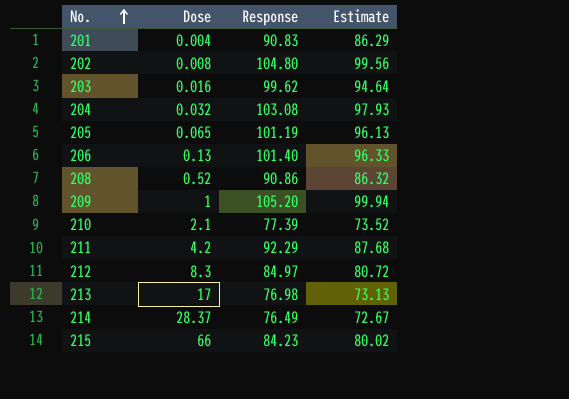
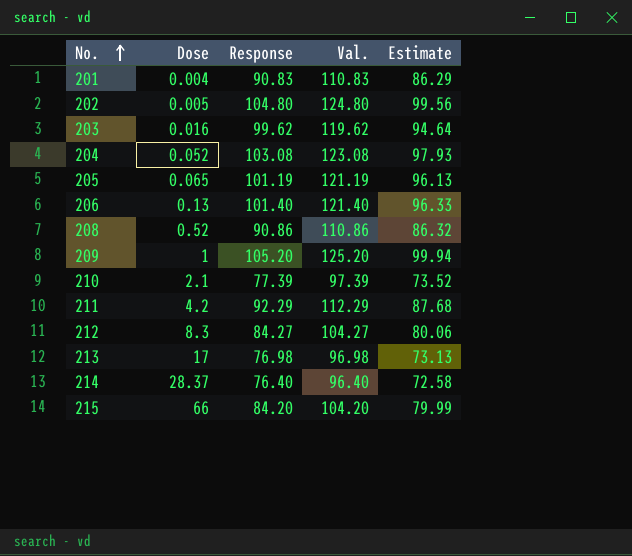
column Val. | formula: none -> [Response] + 20
202 | Dose: 0.008 -> 0.005
204 | Dose: 0.032 -> 0.052
212 | Response: 84.97 -> 84.27
212 | Estimate: 80.72 -> 80.06
214 | Response: 76.49 -> 76.40
214 | Estimate: 72.67 -> 72.58
215 | Response: 84.23 -> 84.20
215 | Estimate: 80.02 -> 79.99

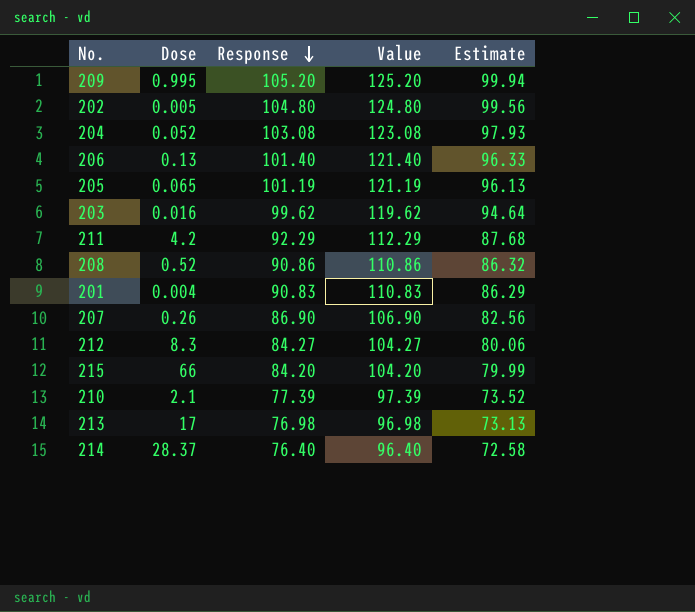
row order: No. ascending -> Response descending
column name: Val. -> Value
209 | Dose: 1 -> 0.995
row 207: none -> 0.26 | 86.90 | 106.90 | 82.56

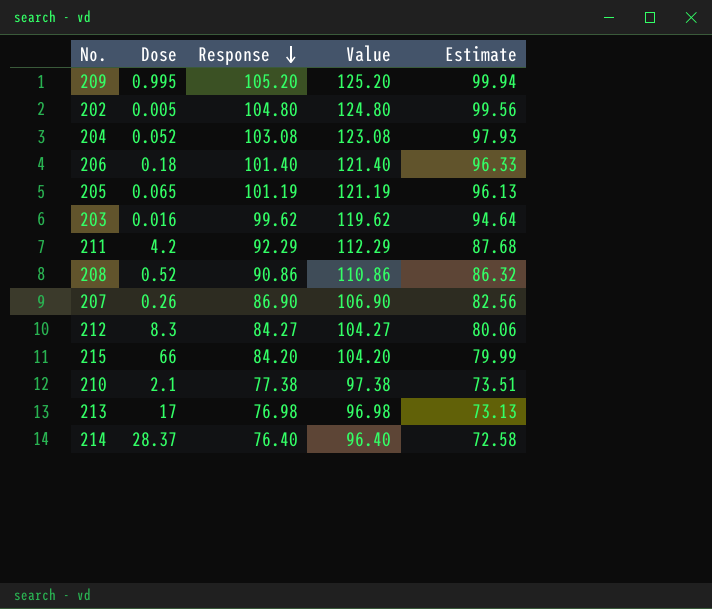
row 201: 0.004 | 90.83 | 110.83 | 86.29 -> none
206 | Dose: 0.13 -> 0.18
210 | Response: 77.39 -> 77.38
210 | Value: 97.39 -> 97.38
210 | Estimate: 73.52 -> 73.51

